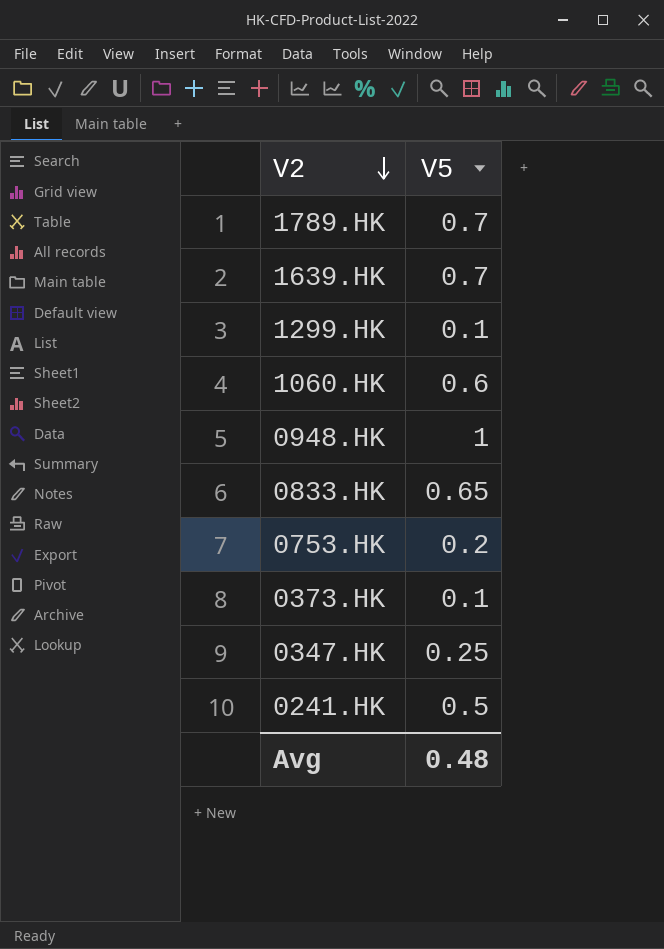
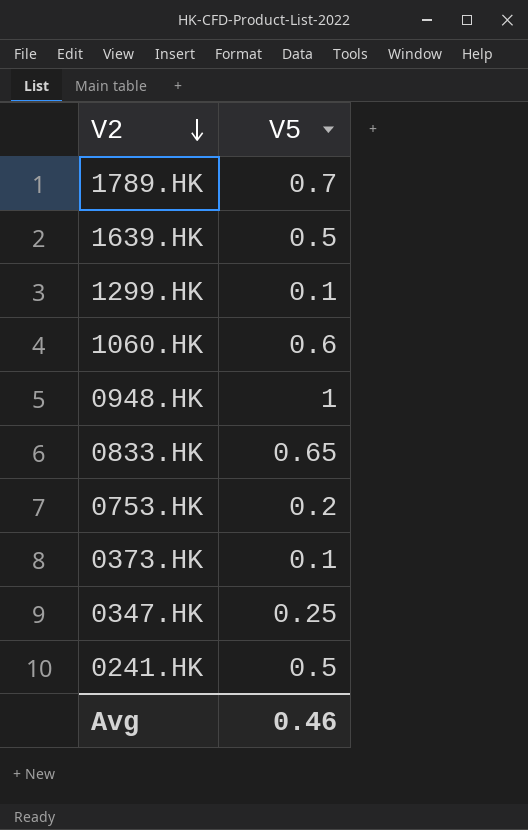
1639.HK | V5: 0.7 -> 0.5
Avg | V5: 0.48 -> 0.46

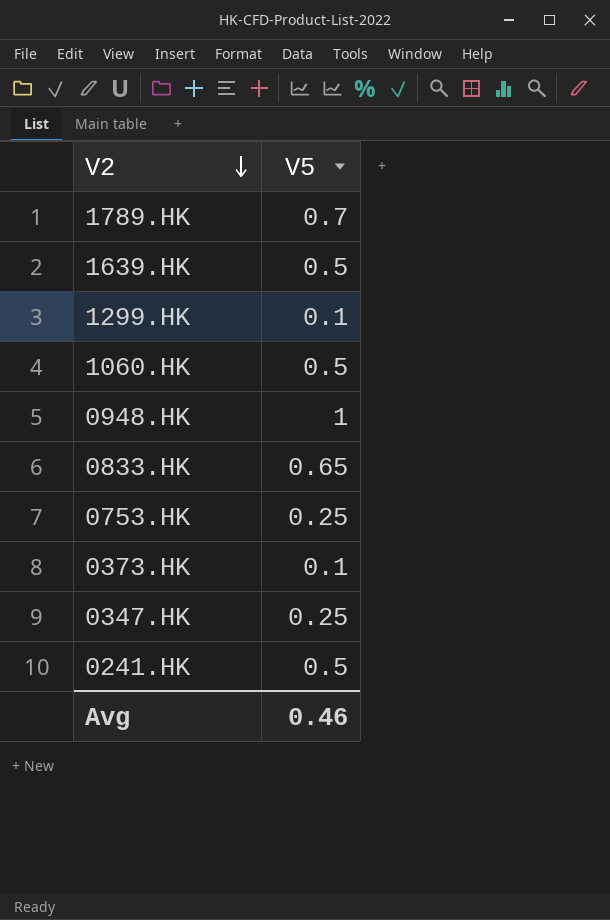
1060.HK | V5: 0.6 -> 0.5
0753.HK | V5: 0.2 -> 0.25

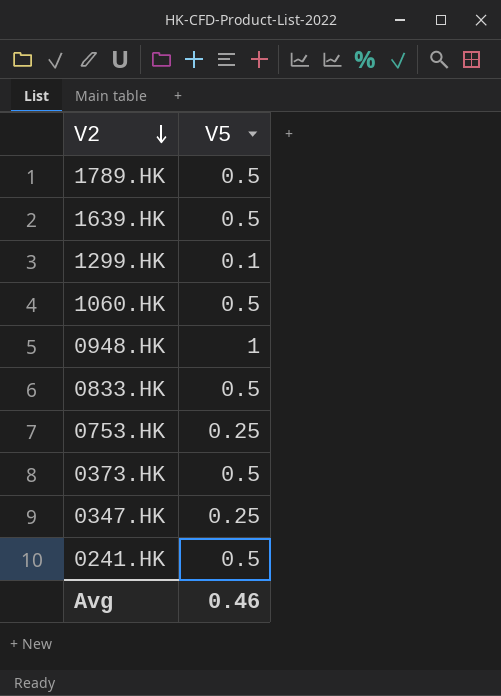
1789.HK | V5: 0.7 -> 0.5
0833.HK | V5: 0.65 -> 0.5
0373.HK | V5: 0.1 -> 0.5

